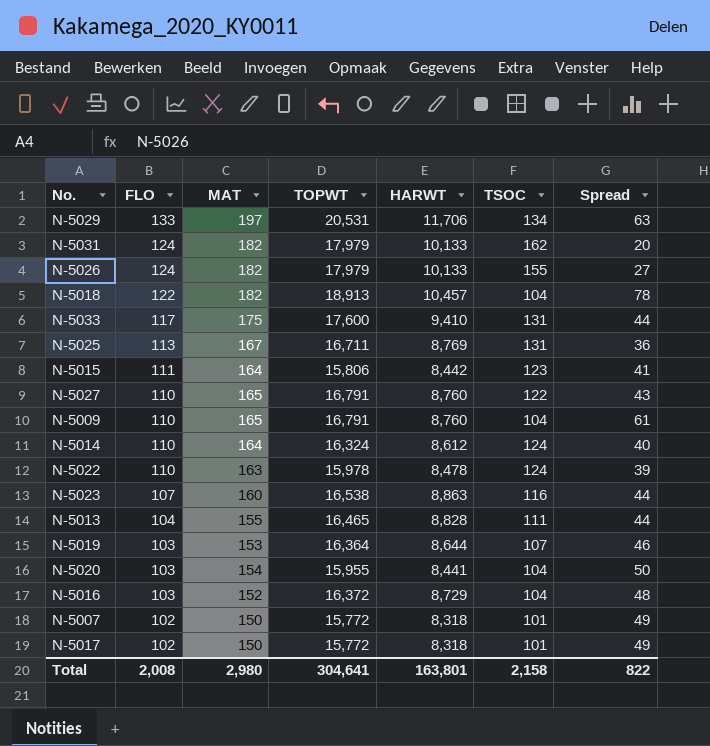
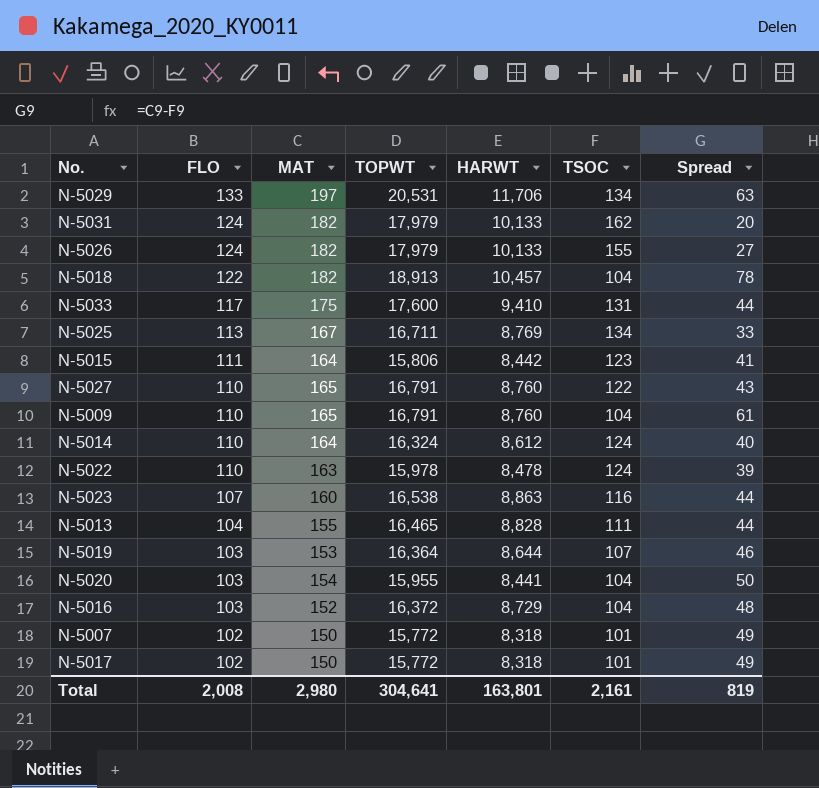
N-5025 | TSOC: 131 -> 134
N-5025 | Spread: 36 -> 33
Total | TSOC: 2,158 -> 2,161
Total | Spread: 822 -> 819

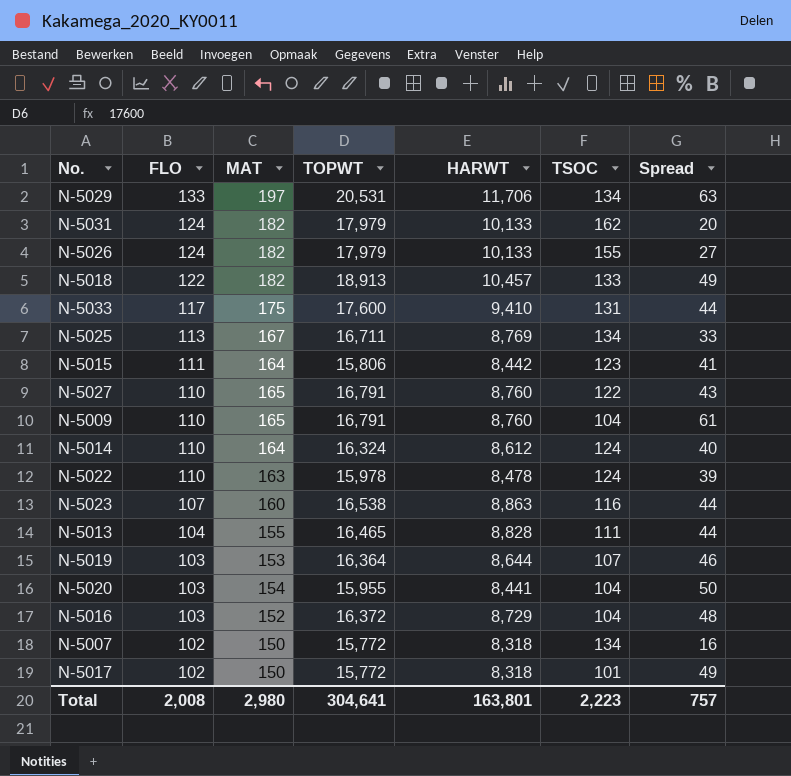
N-5018 | TSOC: 104 -> 133
N-5018 | Spread: 78 -> 49
N-5007 | TSOC: 101 -> 134
N-5007 | Spread: 49 -> 16
Total | TSOC: 2,161 -> 2,223
Total | Spread: 819 -> 757

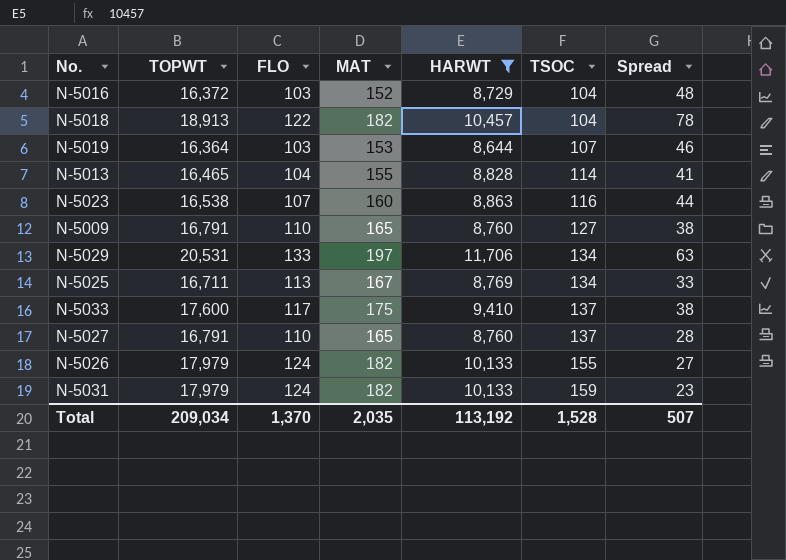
filter: none -> HARWT >= 8,644
row order: FLO descending -> TSOC ascending
column TOPWT | position: 4 -> 2
N-5018 | TSOC: 133 -> 104
N-5018 | Spread: 49 -> 78
N-5013 | TSOC: 111 -> 114
N-5013 | Spread: 44 -> 41
N-5009 | TSOC: 104 -> 127
N-5009 | Spread: 61 -> 38
N-5033 | TSOC: 131 -> 137
N-5033 | Spread: 44 -> 38
N-5027 | TSOC: 122 -> 137
N-5027 | Spread: 43 -> 28
N-5031 | TSOC: 162 -> 159
N-5031 | Spread: 20 -> 23
Total | TOPWT: 304,641 -> 209,034
Total | FLO: 2,008 -> 1,370
Total | MAT: 2,980 -> 2,035
Total | HARWT: 163,801 -> 113,192
Total | TSOC: 2,223 -> 1,528
Total | Spread: 757 -> 507

